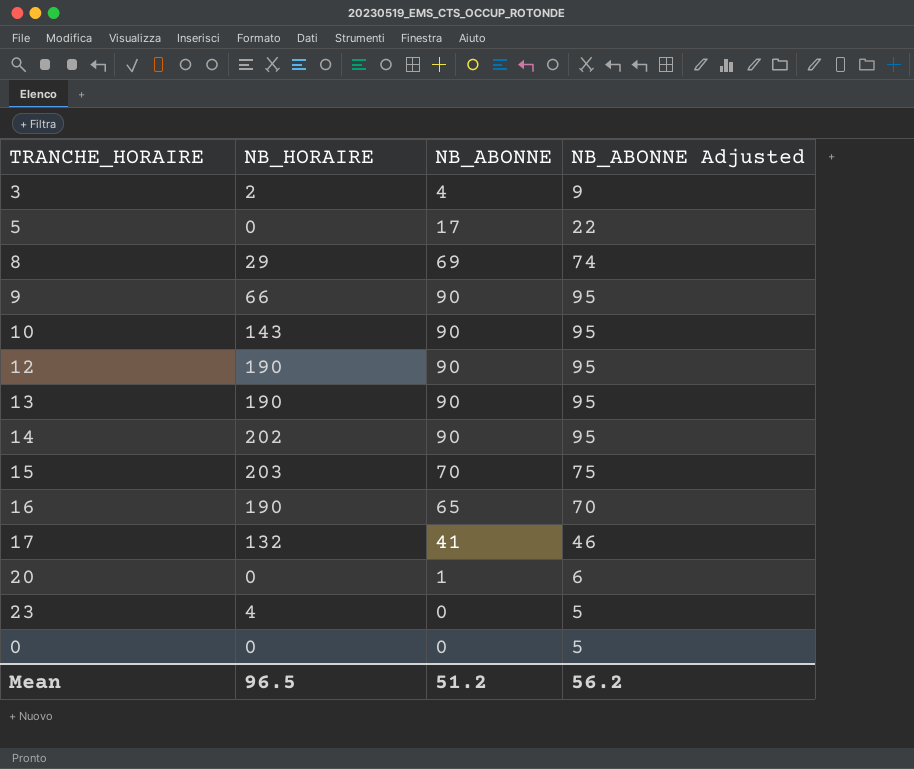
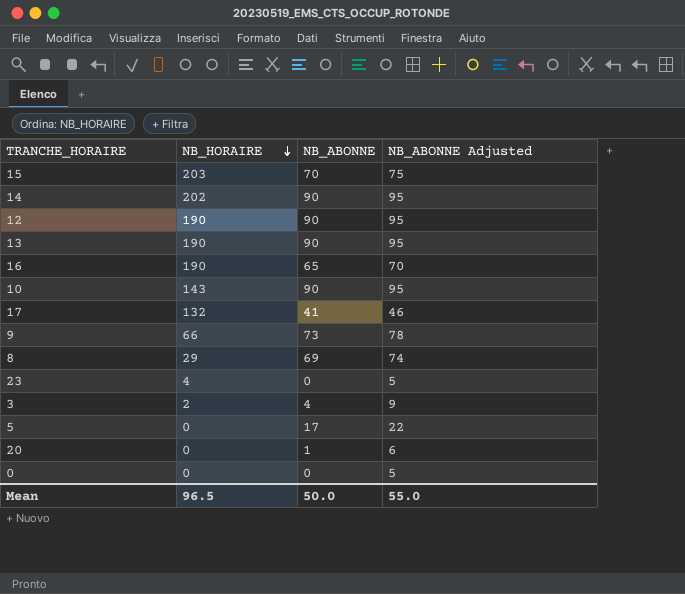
row order: none -> NB_HORAIRE descending
9 | NB_ABONNE: 90 -> 73
9 | NB_ABONNE Adjusted: 95 -> 78
Mean | NB_ABONNE: 51.2 -> 50.0
Mean | NB_ABONNE Adjusted: 56.2 -> 55.0

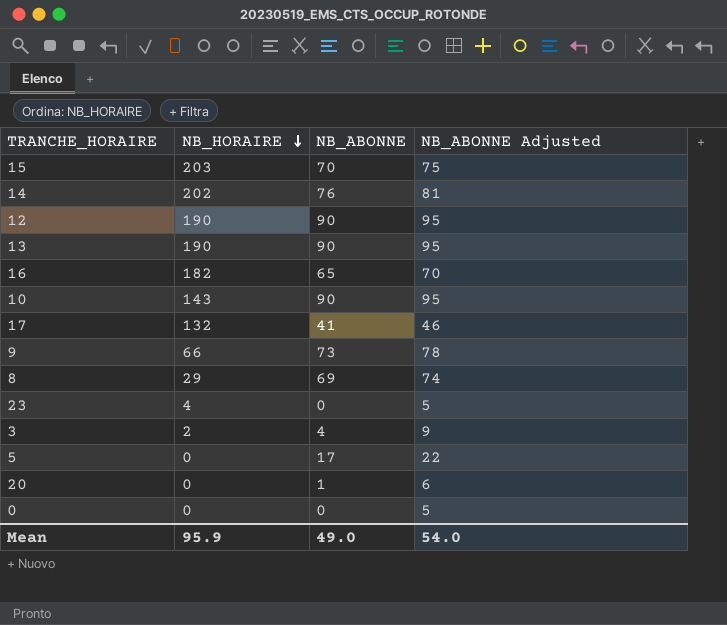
14 | NB_ABONNE: 90 -> 76
14 | NB_ABONNE Adjusted: 95 -> 81
16 | NB_HORAIRE: 190 -> 182
Mean | NB_HORAIRE: 96.5 -> 95.9
Mean | NB_ABONNE: 50.0 -> 49.0
Mean | NB_ABONNE Adjusted: 55.0 -> 54.0

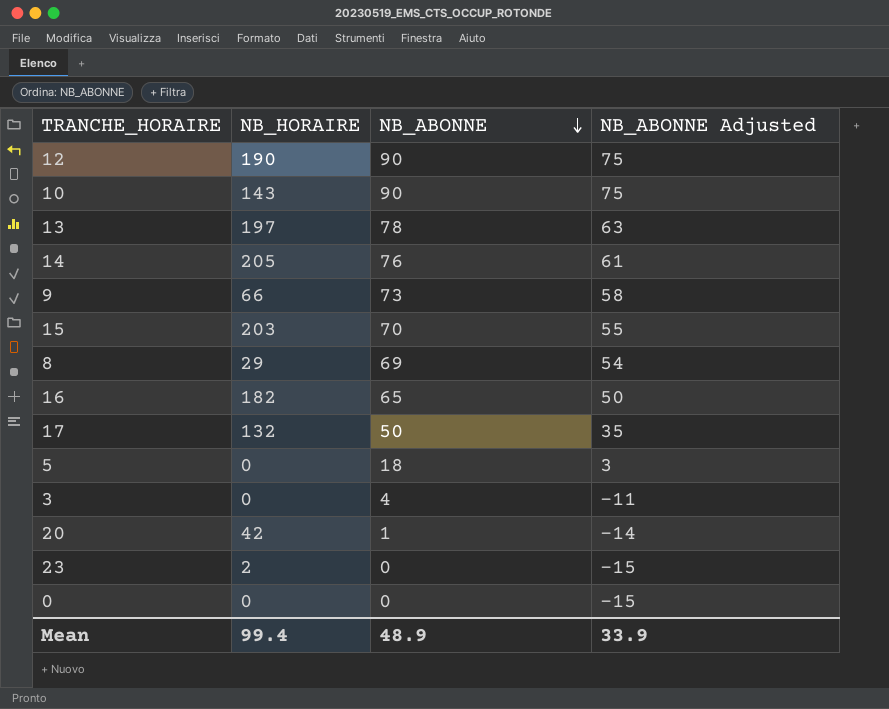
row order: NB_HORAIRE descending -> NB_ABONNE descending
column NB_ABONNE Adjusted | formula: [NB_ABONNE] + 5 -> [NB_ABONNE] - 15
13 | NB_HORAIRE: 190 -> 197
13 | NB_ABONNE: 90 -> 78
14 | NB_HORAIRE: 202 -> 205
17 | NB_ABONNE: 41 -> 50
5 | NB_ABONNE: 17 -> 18
3 | NB_HORAIRE: 2 -> 0
20 | NB_HORAIRE: 0 -> 42
23 | NB_HORAIRE: 4 -> 2
Mean | NB_HORAIRE: 95.9 -> 99.4
Mean | NB_ABONNE: 49.0 -> 48.9
Mean | NB_ABONNE Adjusted: 54.0 -> 33.9

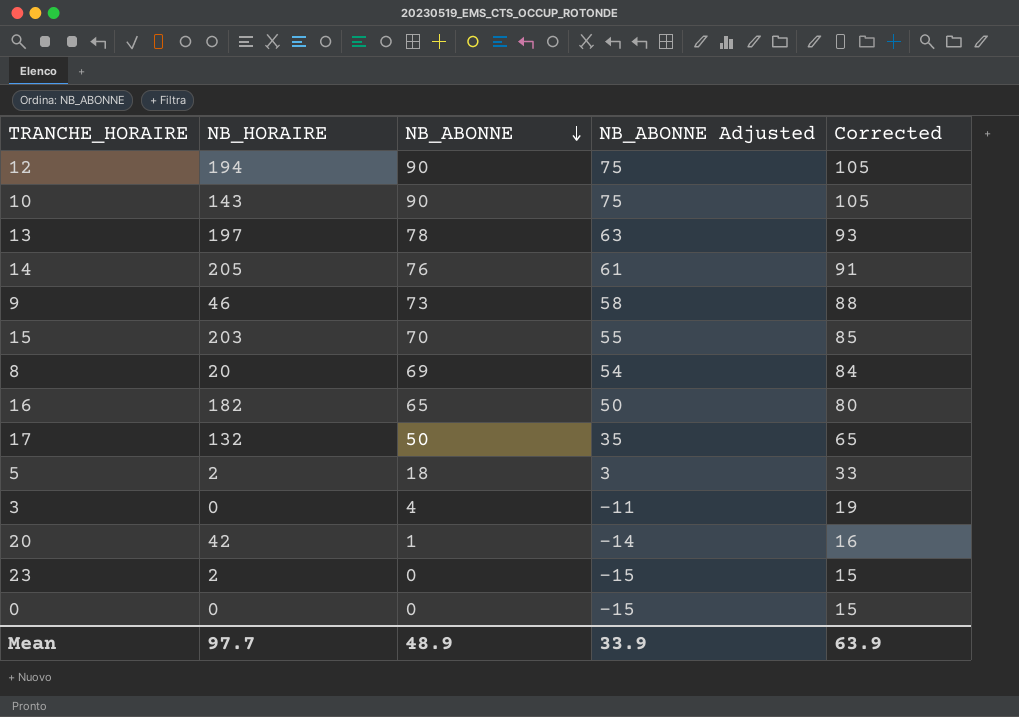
column Corrected | formula: none -> [NB_ABONNE] + 15
12 | NB_HORAIRE: 190 -> 194
9 | NB_HORAIRE: 66 -> 46
8 | NB_HORAIRE: 29 -> 20
5 | NB_HORAIRE: 0 -> 2
Mean | NB_HORAIRE: 99.4 -> 97.7

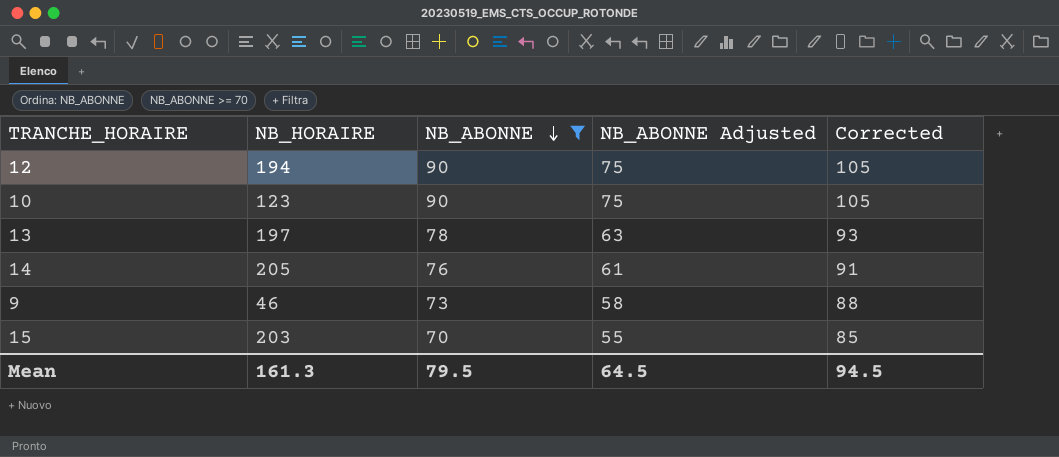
filter: none -> NB_ABONNE >= 70
10 | NB_HORAIRE: 143 -> 123
Mean | NB_HORAIRE: 97.7 -> 161.3
Mean | NB_ABONNE: 48.9 -> 79.5
Mean | NB_ABONNE Adjusted: 33.9 -> 64.5
Mean | Corrected: 63.9 -> 94.5

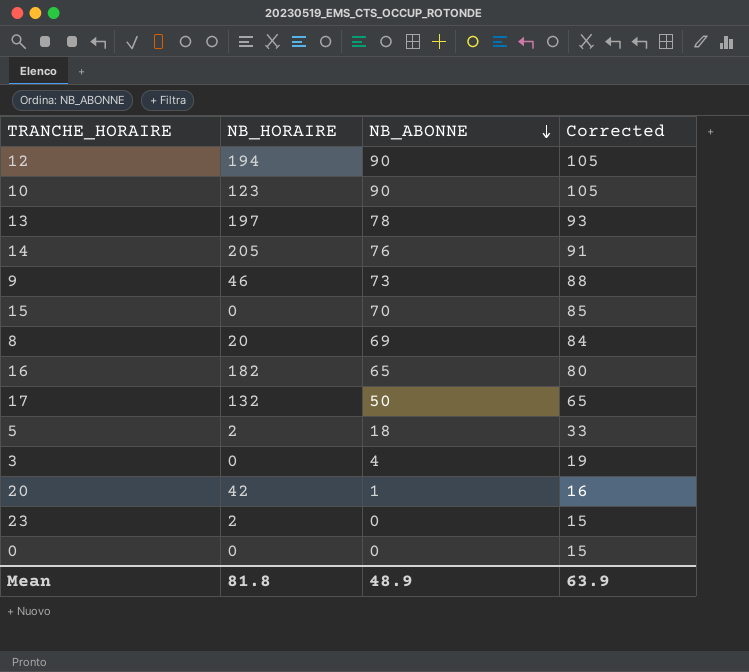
filter: NB_ABONNE >= 70 -> none
column NB_ABONNE Adjusted | formula: [NB_ABONNE] - 15 -> none
15 | NB_HORAIRE: 203 -> 0
Mean | NB_HORAIRE: 161.3 -> 81.8
Mean | NB_ABONNE: 79.5 -> 48.9
Mean | Corrected: 94.5 -> 63.9

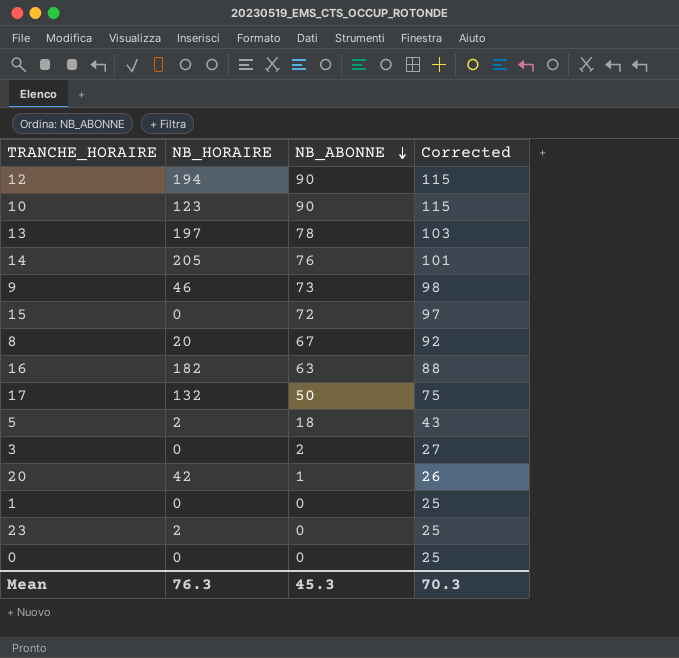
column Corrected | formula: [NB_ABONNE] + 15 -> [NB_ABONNE] + 25
15 | NB_ABONNE: 70 -> 72
8 | NB_ABONNE: 69 -> 67
16 | NB_ABONNE: 65 -> 63
3 | NB_ABONNE: 4 -> 2
row 1: none -> 0 | 0 | 25
Mean | NB_HORAIRE: 81.8 -> 76.3
Mean | NB_ABONNE: 48.9 -> 45.3
Mean | Corrected: 63.9 -> 70.3

